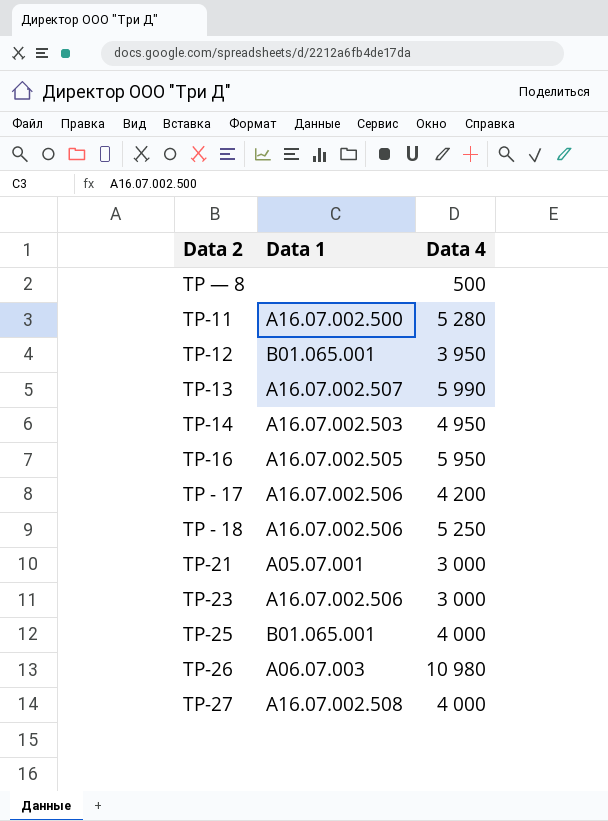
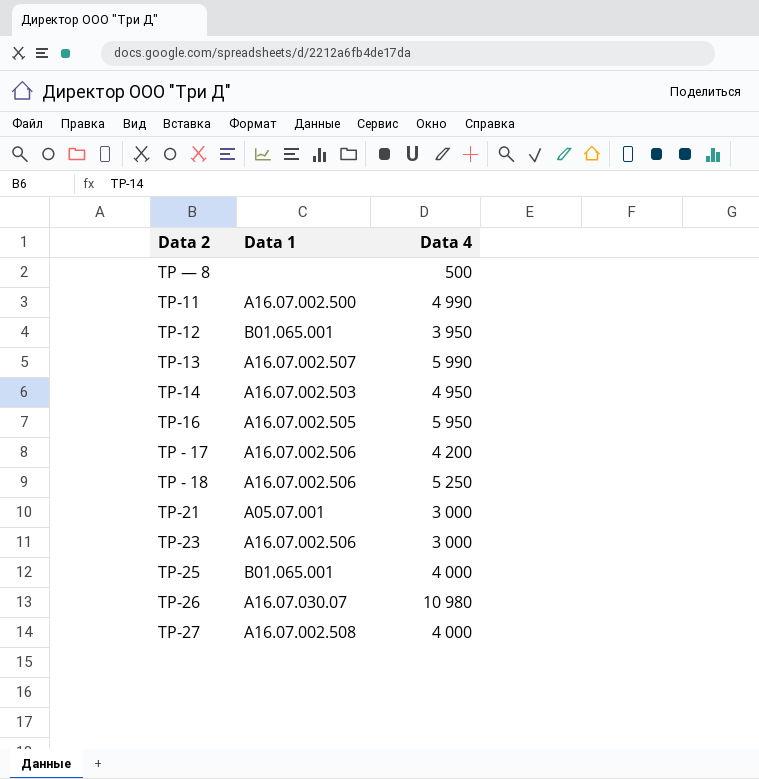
ТР-11 | Data 4: 5 280 -> 4 990
ТР-26 | Data 1: А06.07.003 -> А16.07.030.07

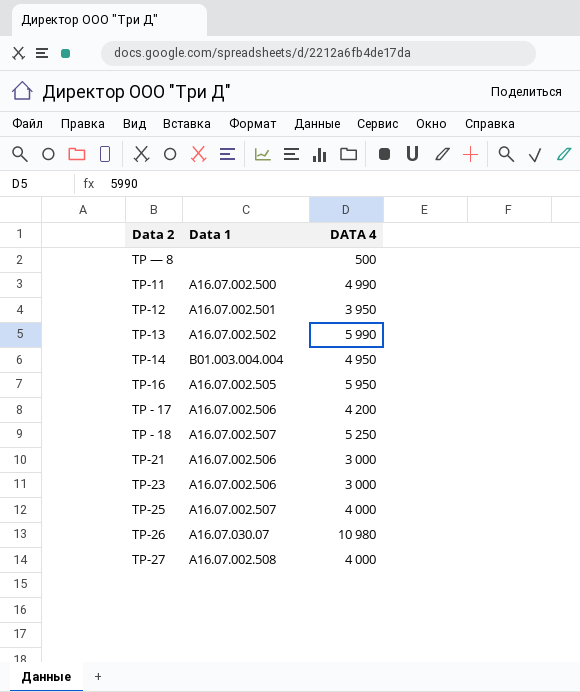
column name: Data 4 -> DATA 4
ТР-12 | Data 1: В01.065.001 -> A16.07.002.501
ТР-13 | Data 1: А16.07.002.507 -> A16.07.002.502
ТР-14 | Data 1: А16.07.002.503 -> В01.003.004.004
ТР - 18 | Data 1: А16.07.002.506 -> А16.07.002.507
ТР-21 | Data 1: А05.07.001 -> А16.07.002.506
ТР-25 | Data 1: В01.065.001 -> А16.07.002.507

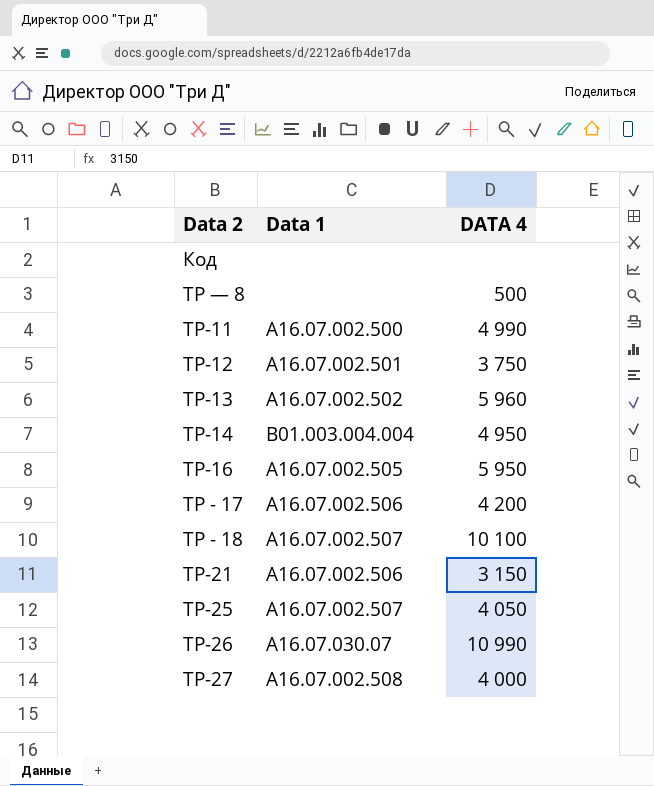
row ТР-23: А16.07.002.506 | 3 000 -> none
row Код: none -> none | none
ТР-12 | DATA 4: 3 950 -> 3 750
ТР-13 | DATA 4: 5 990 -> 5 960
ТР - 18 | DATA 4: 5 250 -> 10 100
ТР-21 | DATA 4: 3 000 -> 3 150
ТР-25 | DATA 4: 4 000 -> 4 050
ТР-26 | DATA 4: 10 980 -> 10 990

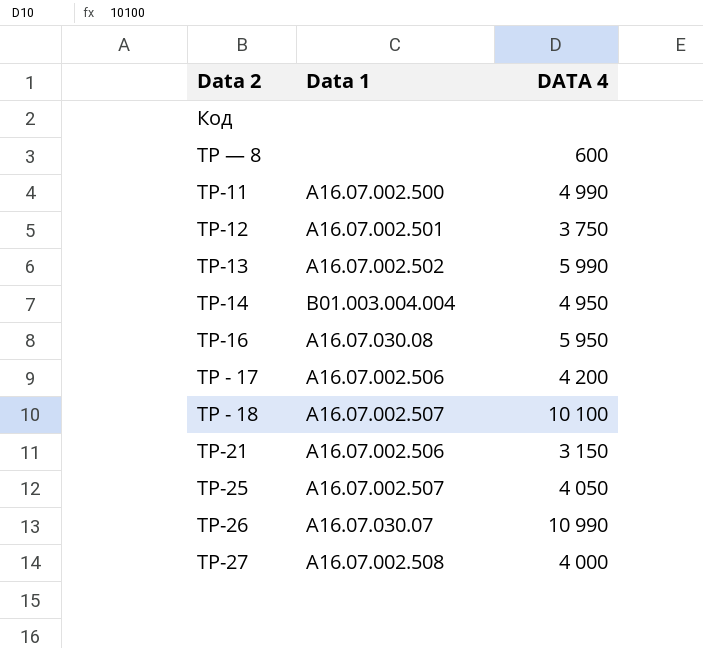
ТР — 8 | DATA 4: 500 -> 600
ТР-13 | DATA 4: 5 960 -> 5 990
ТР-16 | Data 1: А16.07.002.505 -> А16.07.030.08

